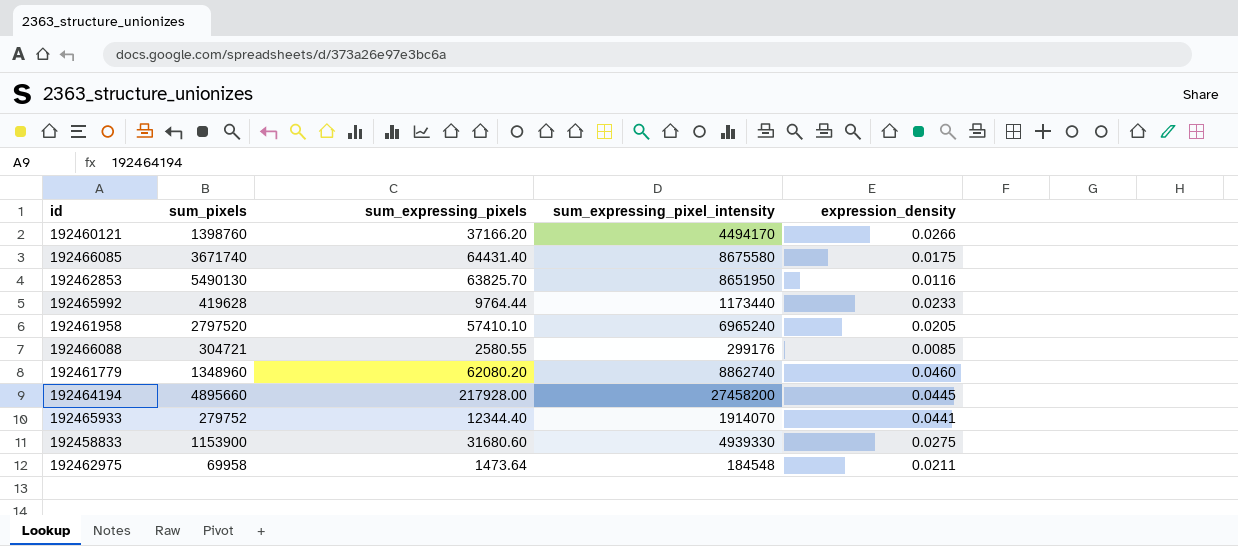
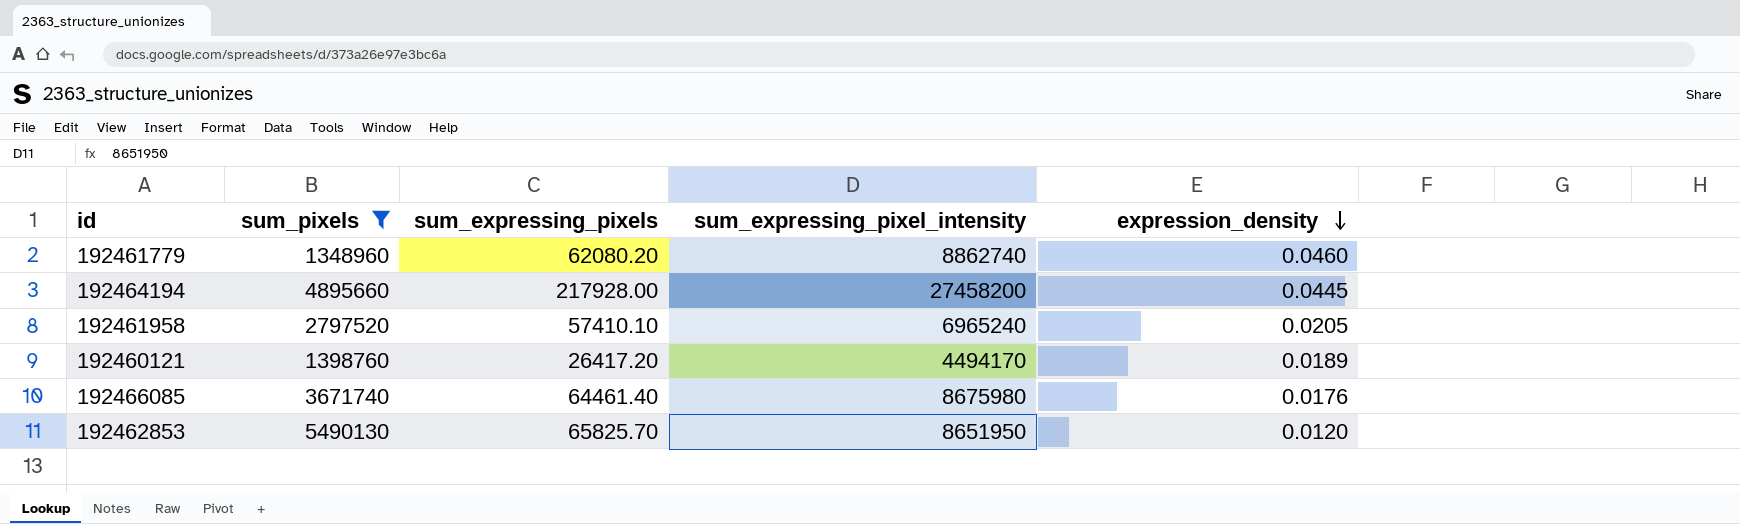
filter: none -> sum_pixels >= 1348960
row order: none -> expression_density descending
192460121 | sum_expressing_pixels: 37166.20 -> 26417.20
192460121 | expression_density: 0.0266 -> 0.0189
192466085 | sum_expressing_pixels: 64431.40 -> 64461.40
192466085 | sum_expressing_pixel_intensity: 8675580 -> 8675980
192466085 | expression_density: 0.0175 -> 0.0176
192462853 | sum_expressing_pixels: 63825.70 -> 65825.70
192462853 | expression_density: 0.0116 -> 0.0120

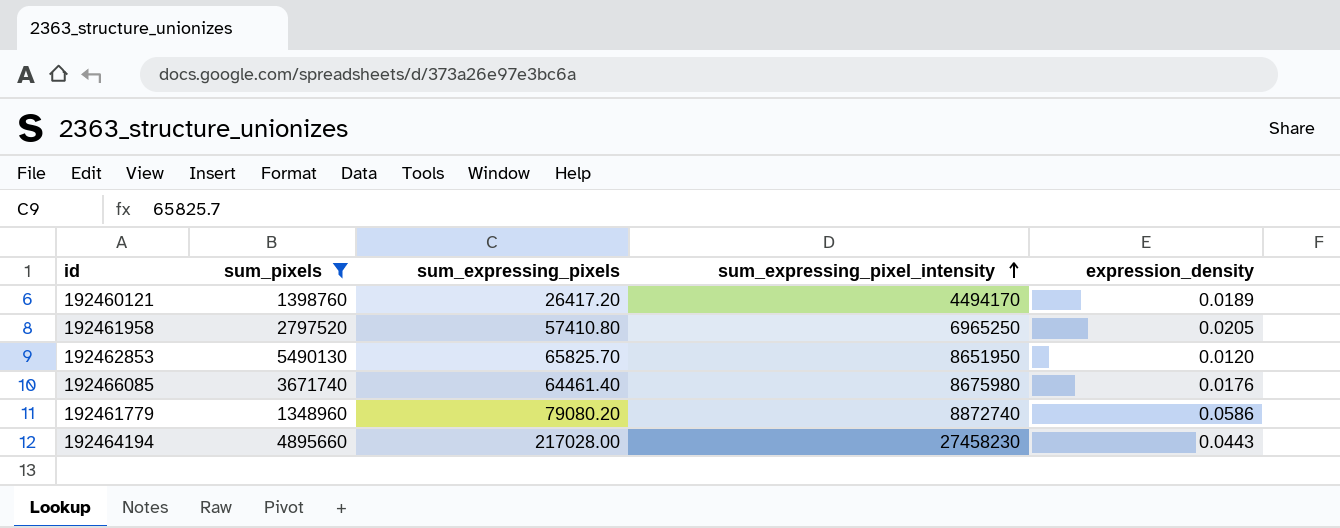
row order: expression_density descending -> sum_expressing_pixel_intensity ascending
192461958 | sum_expressing_pixels: 57410.10 -> 57410.80
192461958 | sum_expressing_pixel_intensity: 6965240 -> 6965250
192461779 | sum_expressing_pixels: 62080.20 -> 79080.20
192461779 | sum_expressing_pixel_intensity: 8862740 -> 8872740
192461779 | expression_density: 0.0460 -> 0.0586
192464194 | sum_expressing_pixels: 217928.00 -> 217028.00
192464194 | sum_expressing_pixel_intensity: 27458200 -> 27458230
192464194 | expression_density: 0.0445 -> 0.0443

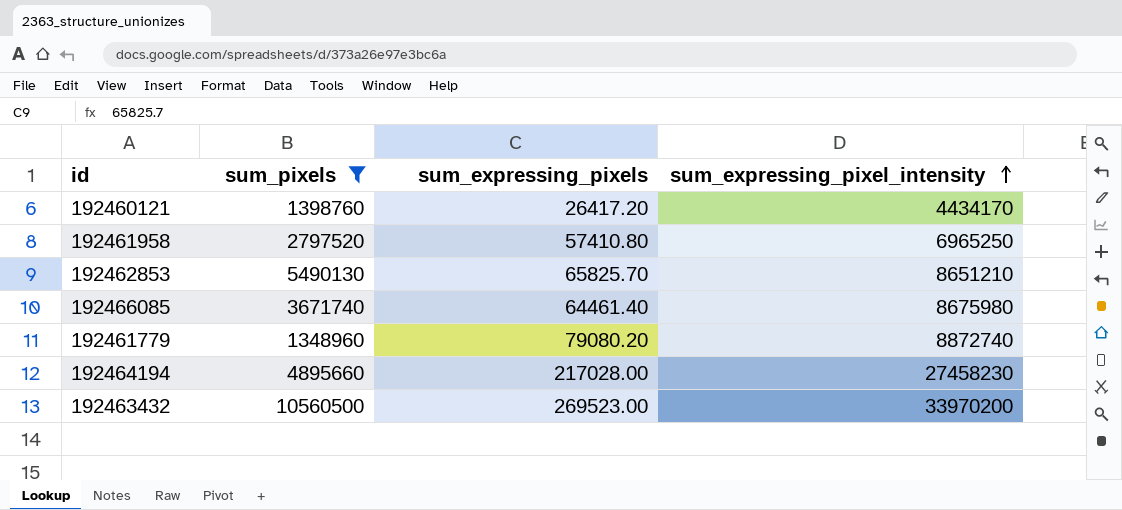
column expression_density | formula: [sum_expressing_pixels] / [sum_pixels] -> none
192460121 | sum_expressing_pixel_intensity: 4494170 -> 4434170
192462853 | sum_expressing_pixel_intensity: 8651950 -> 8651210
row 192463432: none -> 10560500 | 269523.00 | 33970200

